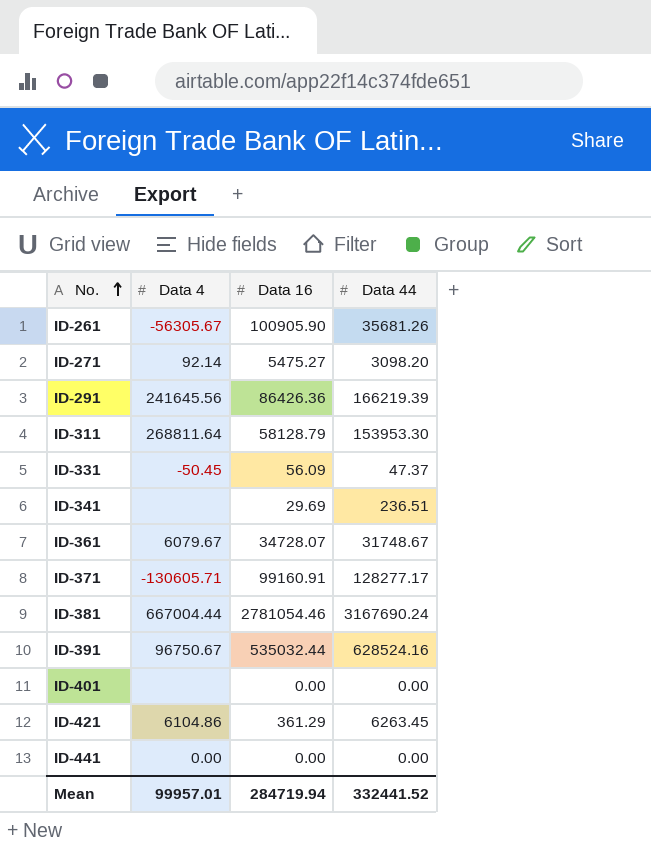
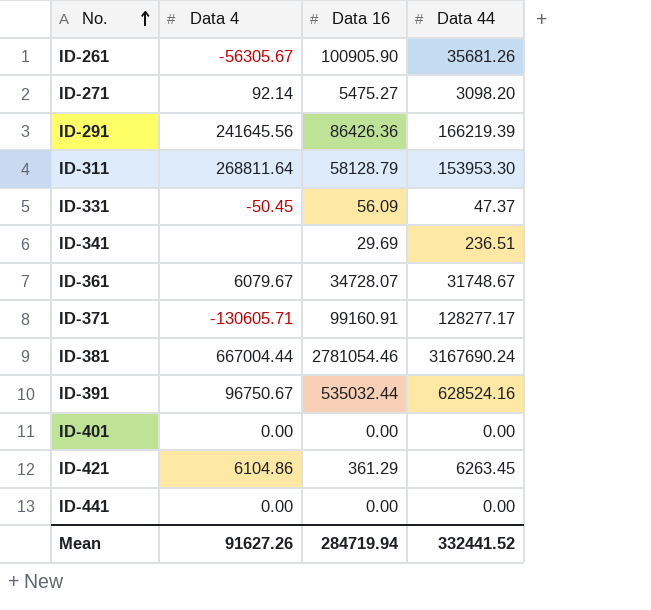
ID-401 | Data 4: none -> 0.00
Mean | Data 4: 99957.01 -> 91627.26

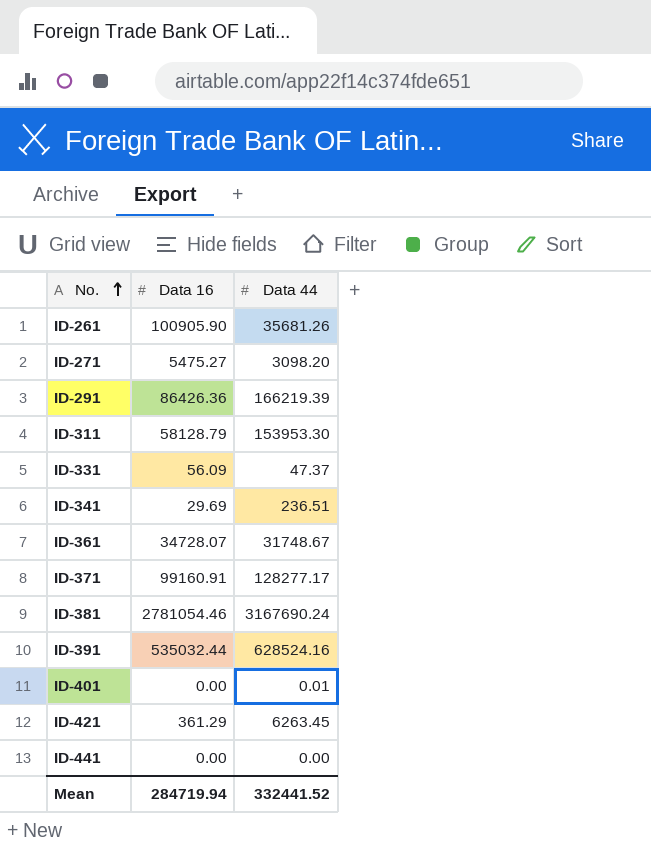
column Data 4 | position: 2 -> none
ID-401 | Data 44: 0.00 -> 0.01

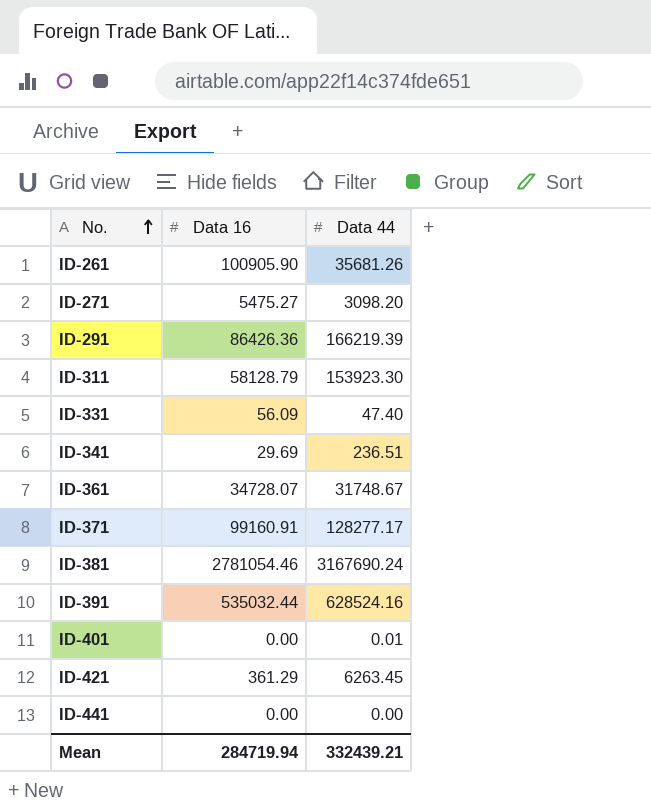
ID-311 | Data 44: 153953.30 -> 153923.30
ID-331 | Data 44: 47.37 -> 47.40
Mean | Data 44: 332441.52 -> 332439.21

